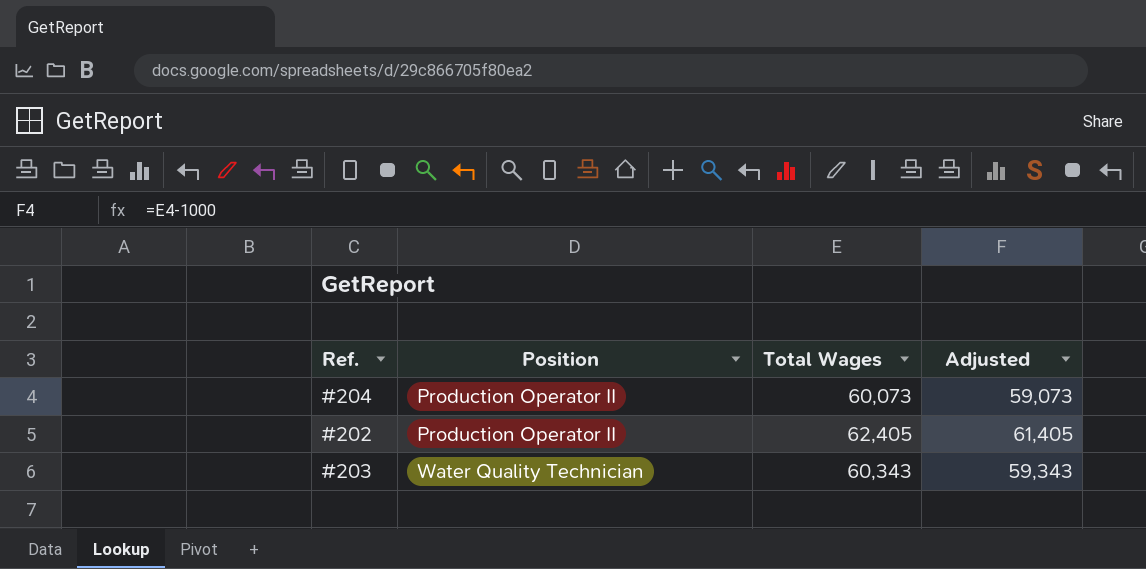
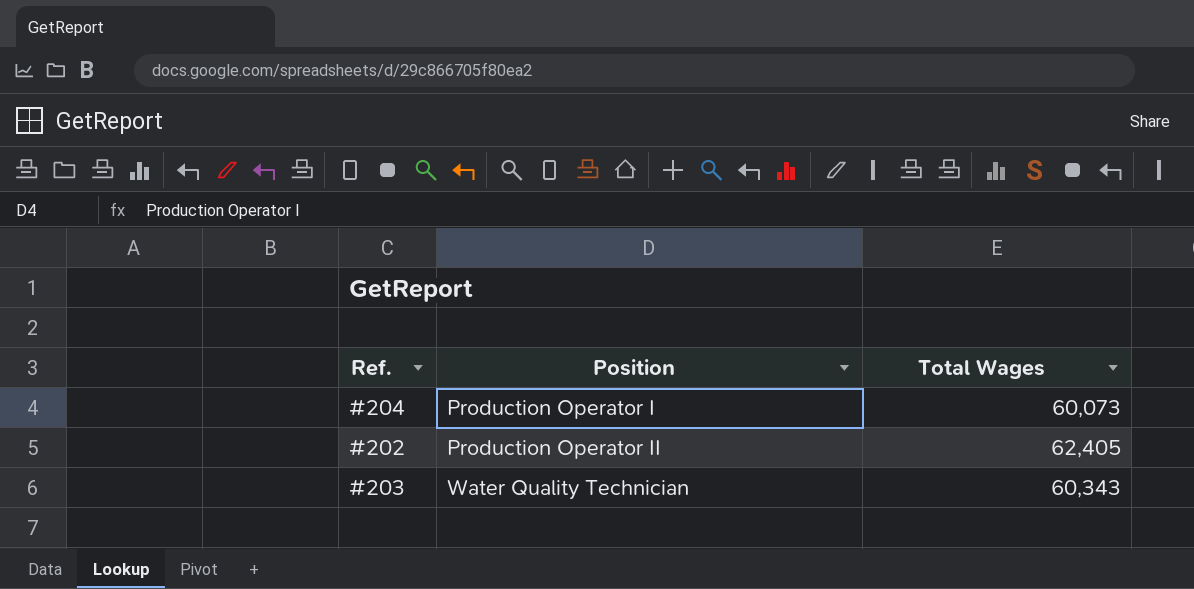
column Adjusted | formula: [Total Wages] - 1000 -> none
#204 | Position: Production Operator II -> Production Operator I

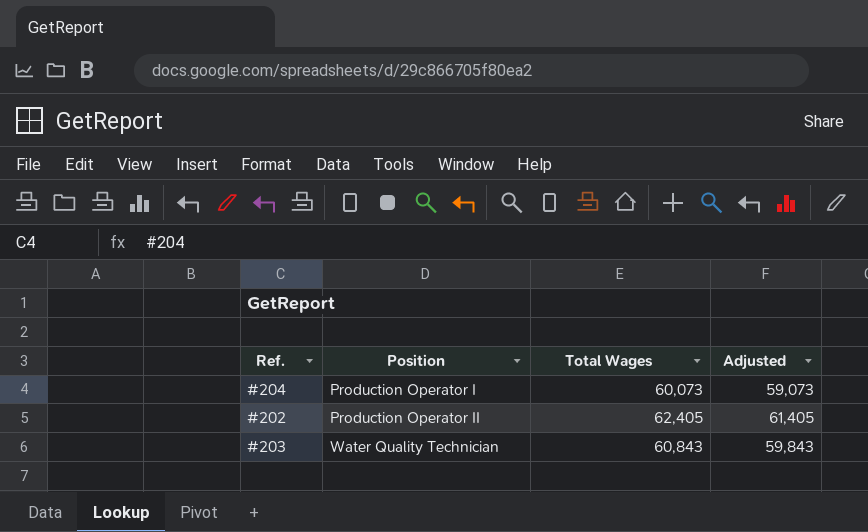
column Adjusted | formula: none -> [Total Wages] - 1000
#203 | Total Wages: 60,343 -> 60,843

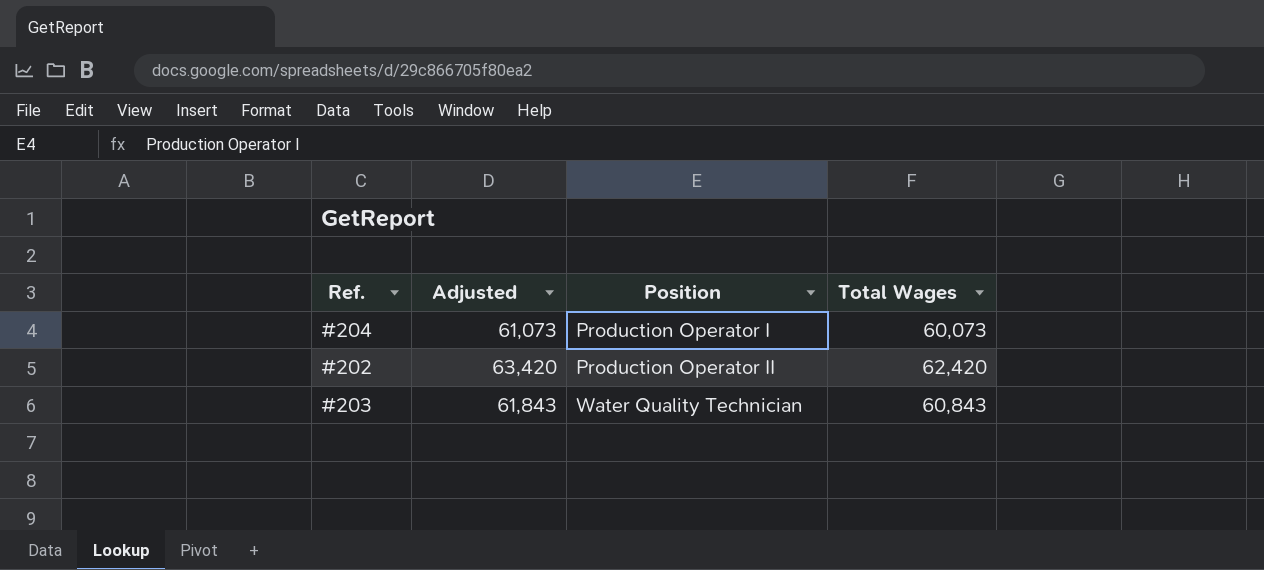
column Adjusted | formula: [Total Wages] - 1000 -> [Total Wages] + 1000
column Adjusted | position: 4 -> 2
#202 | Total Wages: 62,405 -> 62,420

